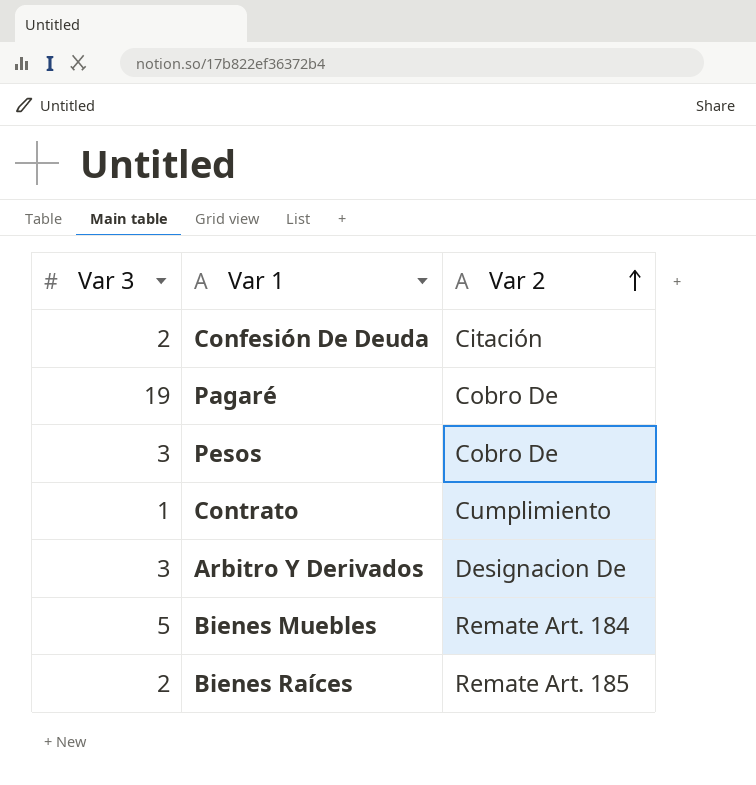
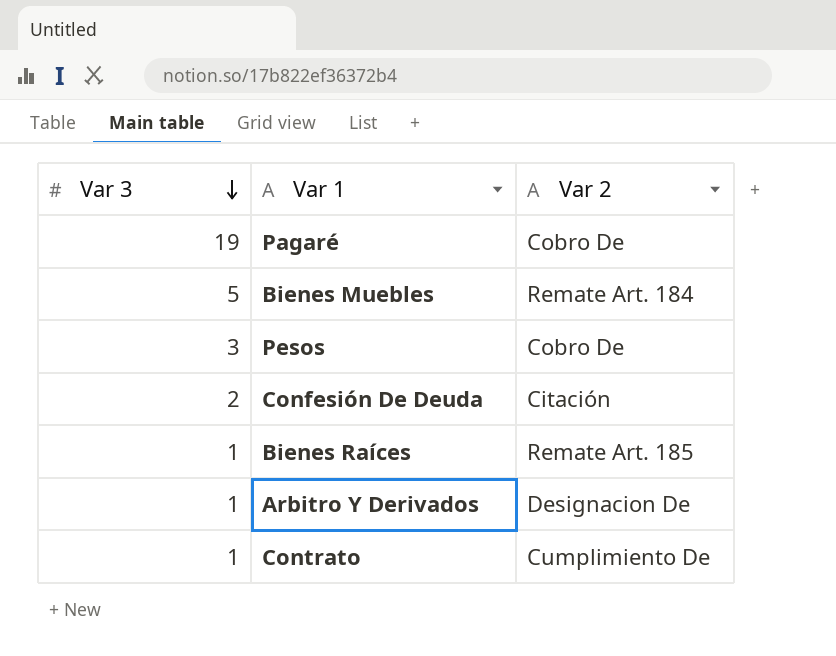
row order: Var 2 ascending -> Var 3 descending
Bienes Raíces | Var 3: 2 -> 1
Arbitro Y Derivados | Var 3: 3 -> 1
Contrato | Var 2: Cumplimiento -> Cumplimiento De

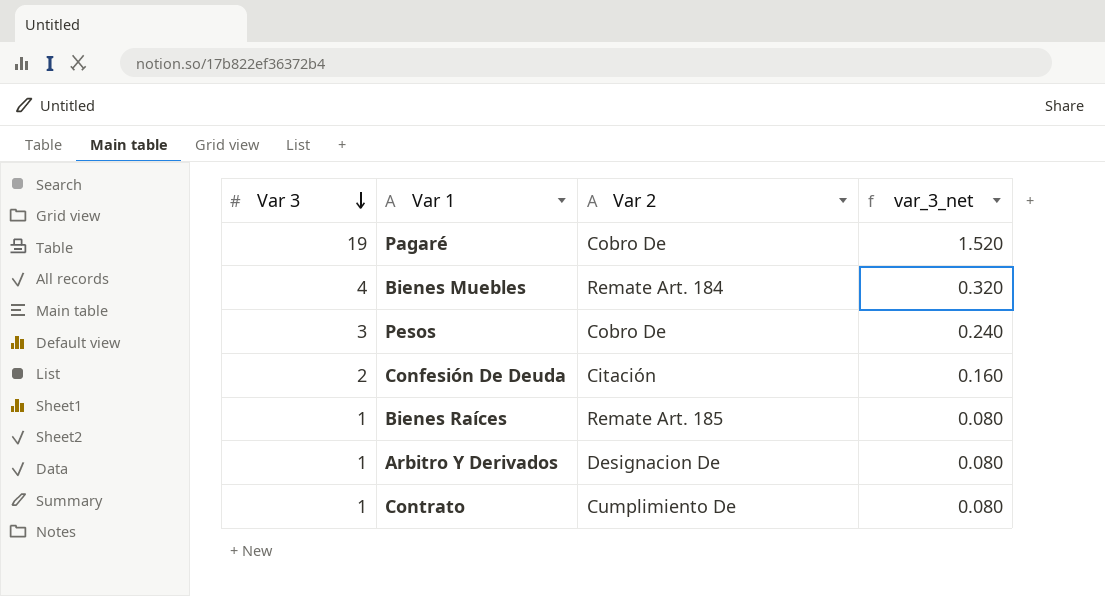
column var_3_net | formula: none -> [Var 3] * 0.08
Bienes Muebles | Var 3: 5 -> 4

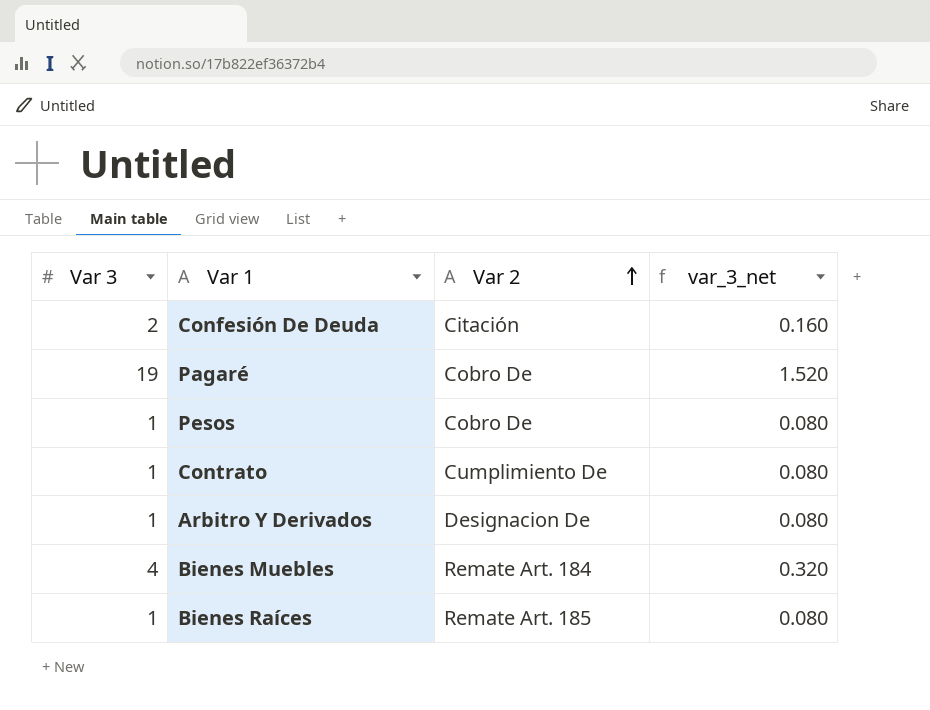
row order: Var 3 descending -> Var 2 ascending
Pesos | Var 3: 3 -> 1
Pesos | var_3_net: 0.240 -> 0.080

